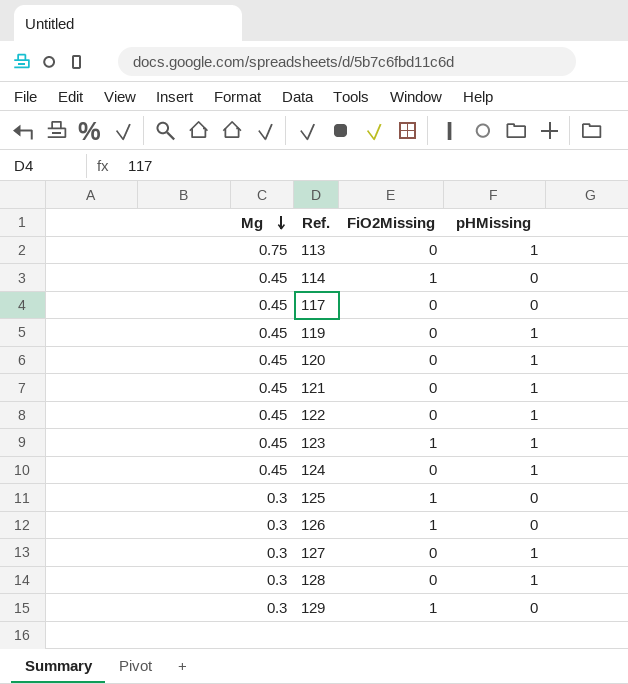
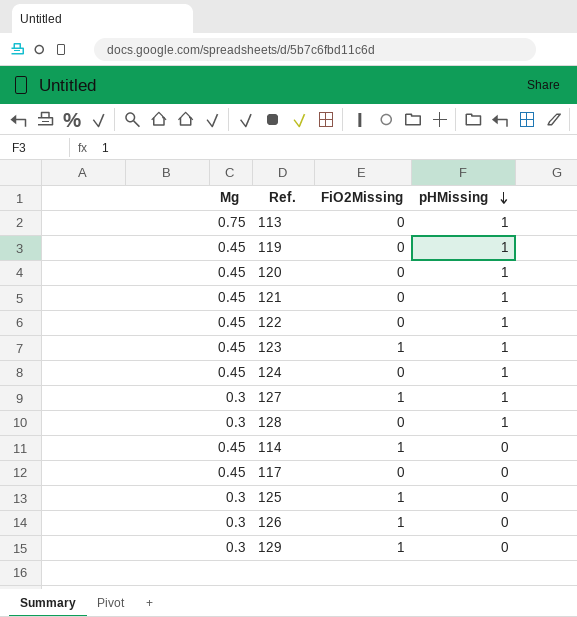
row order: Mg descending -> pHMissing descending
127 | FiO2Missing: 0 -> 1

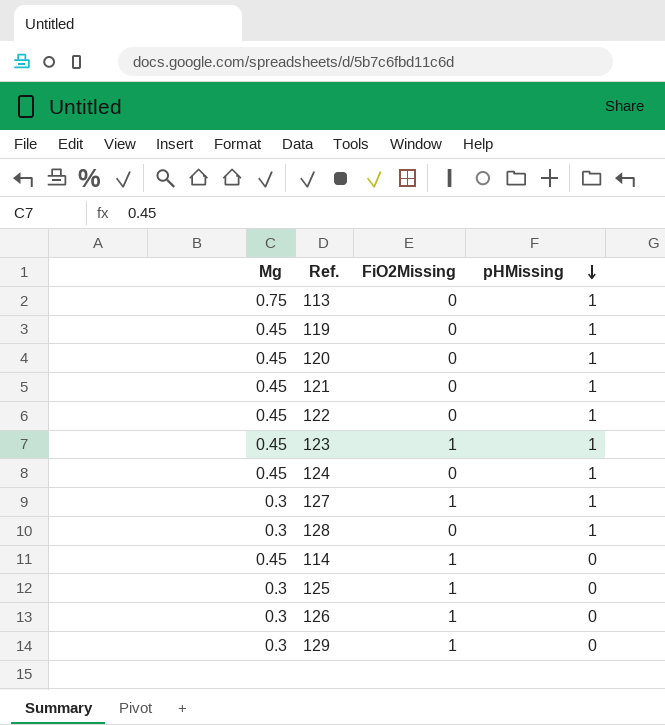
row 117: 0.45 | 0 | 0 -> none

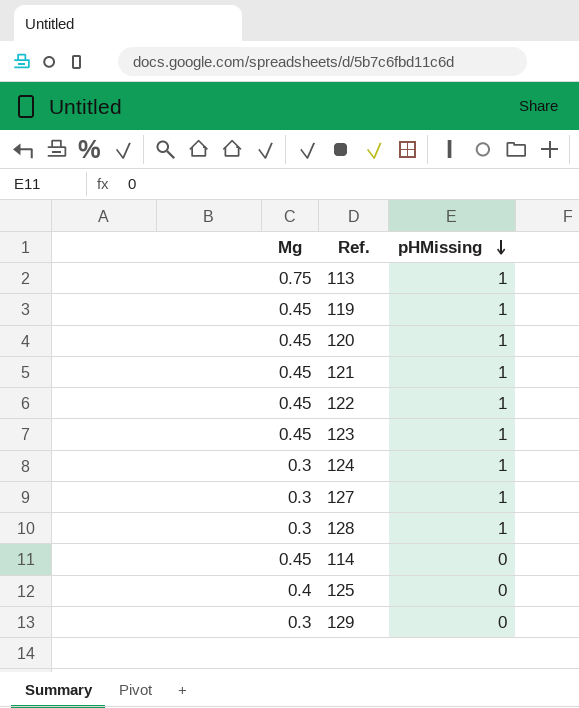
column FiO2Missing | position: 3 -> none
row 126: 0.3 | 1 | 0 -> none
124 | Mg: 0.45 -> 0.3
125 | Mg: 0.3 -> 0.4

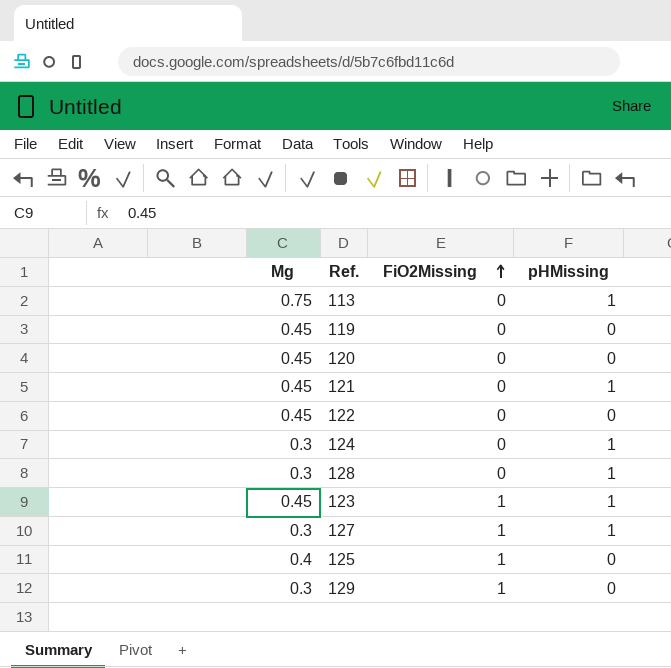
row order: pHMissing descending -> FiO2Missing ascending
column FiO2Missing | position: none -> 3
row 114: 0.45 | 0 -> none
119 | pHMissing: 1 -> 0
120 | pHMissing: 1 -> 0
122 | pHMissing: 1 -> 0

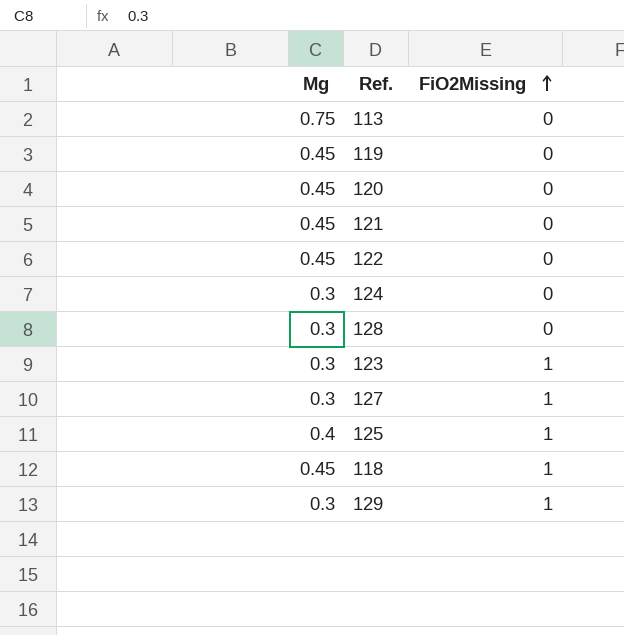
column pHMissing | position: 4 -> none
123 | Mg: 0.45 -> 0.3
row 118: none -> 0.45 | 1

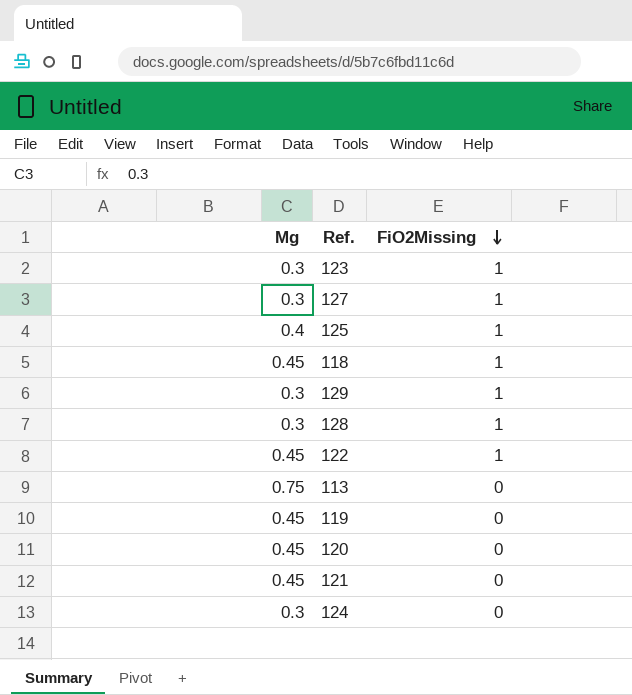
row order: FiO2Missing ascending -> FiO2Missing descending
128 | FiO2Missing: 0 -> 1
122 | FiO2Missing: 0 -> 1

